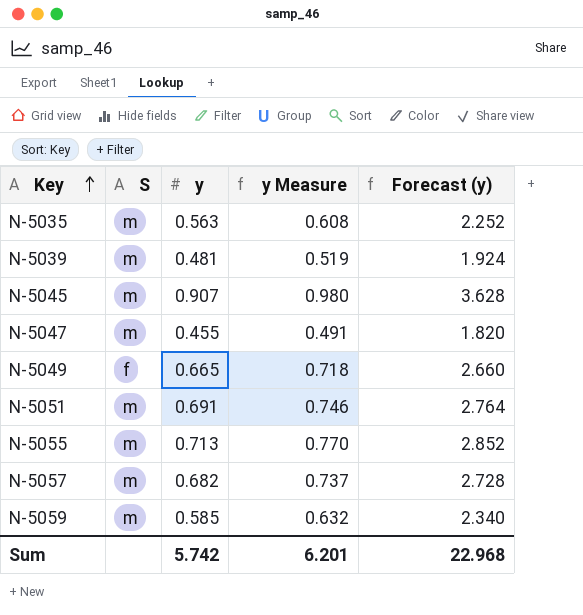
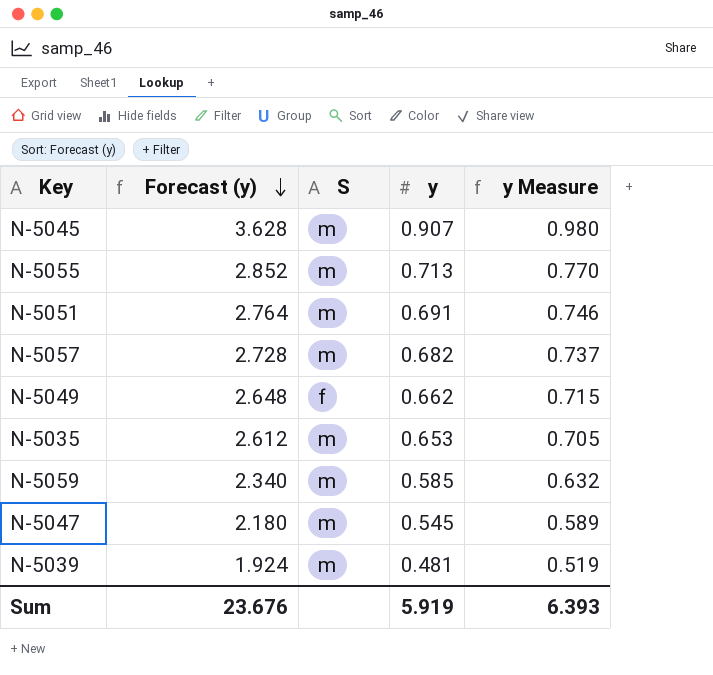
row order: Key ascending -> Forecast (y) descending
column Forecast (y) | position: 5 -> 2
N-5049 | Forecast (y): 2.660 -> 2.648
N-5049 | y: 0.665 -> 0.662
N-5049 | y Measure: 0.718 -> 0.715
N-5035 | Forecast (y): 2.252 -> 2.612
N-5035 | y: 0.563 -> 0.653
N-5035 | y Measure: 0.608 -> 0.705
N-5047 | Forecast (y): 1.820 -> 2.180
N-5047 | y: 0.455 -> 0.545
N-5047 | y Measure: 0.491 -> 0.589
Sum | Forecast (y): 22.968 -> 23.676
Sum | y: 5.742 -> 5.919
Sum | y Measure: 6.201 -> 6.393

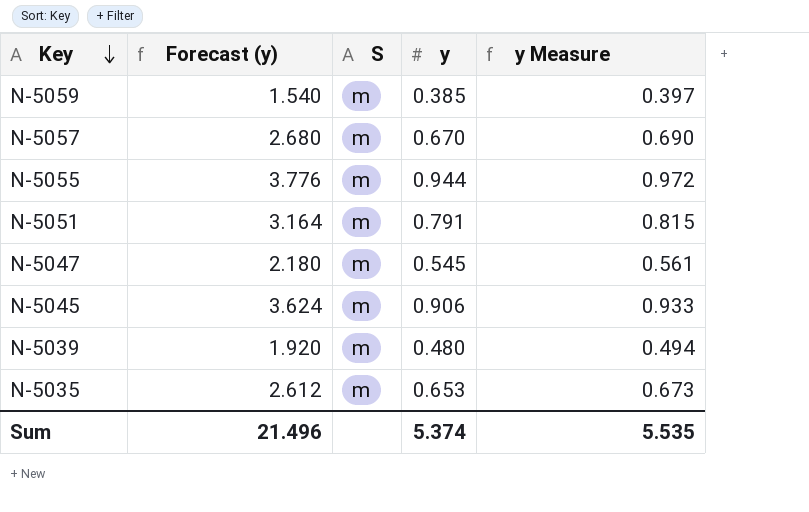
row order: Forecast (y) descending -> Key descending
column y Measure | formula: [y] * 1.08 -> [y] * 1.03
row N-5049: 2.648 | f | 0.662 | 0.715 -> none
N-5059 | Forecast (y): 2.340 -> 1.540
N-5059 | y: 0.585 -> 0.385
N-5057 | Forecast (y): 2.728 -> 2.680
N-5057 | y: 0.682 -> 0.670
N-5055 | Forecast (y): 2.852 -> 3.776
N-5055 | y: 0.713 -> 0.944
N-5051 | Forecast (y): 2.764 -> 3.164
N-5051 | y: 0.691 -> 0.791
N-5045 | Forecast (y): 3.628 -> 3.624
N-5045 | y: 0.907 -> 0.906
N-5039 | Forecast (y): 1.924 -> 1.920
N-5039 | y: 0.481 -> 0.480
Sum | Forecast (y): 23.676 -> 21.496
Sum | y: 5.919 -> 5.374
Sum | y Measure: 6.393 -> 5.535

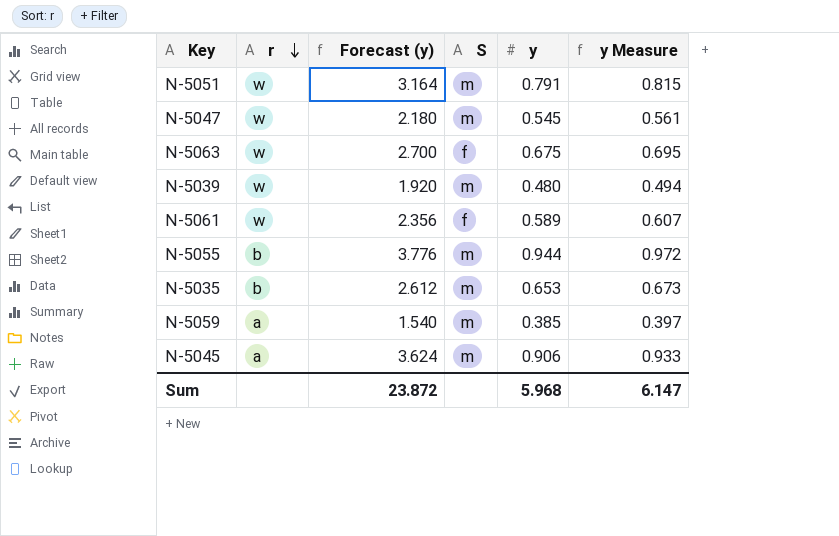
row order: Key descending -> r descending
column r | position: none -> 2
row N-5057: 2.680 | m | 0.670 | 0.690 -> none
row N-5063: none -> w | 2.700 | f | 0.675 | 0.695
row N-5061: none -> w | 2.356 | f | 0.589 | 0.607
Sum | Forecast (y): 21.496 -> 23.872
Sum | y: 5.374 -> 5.968
Sum | y Measure: 5.535 -> 6.147

